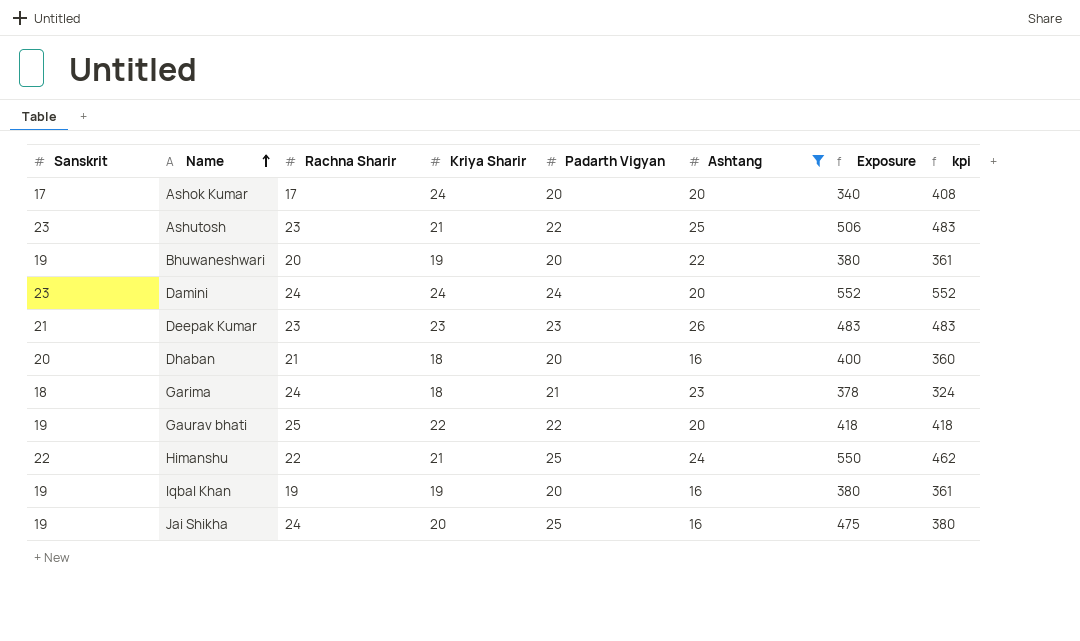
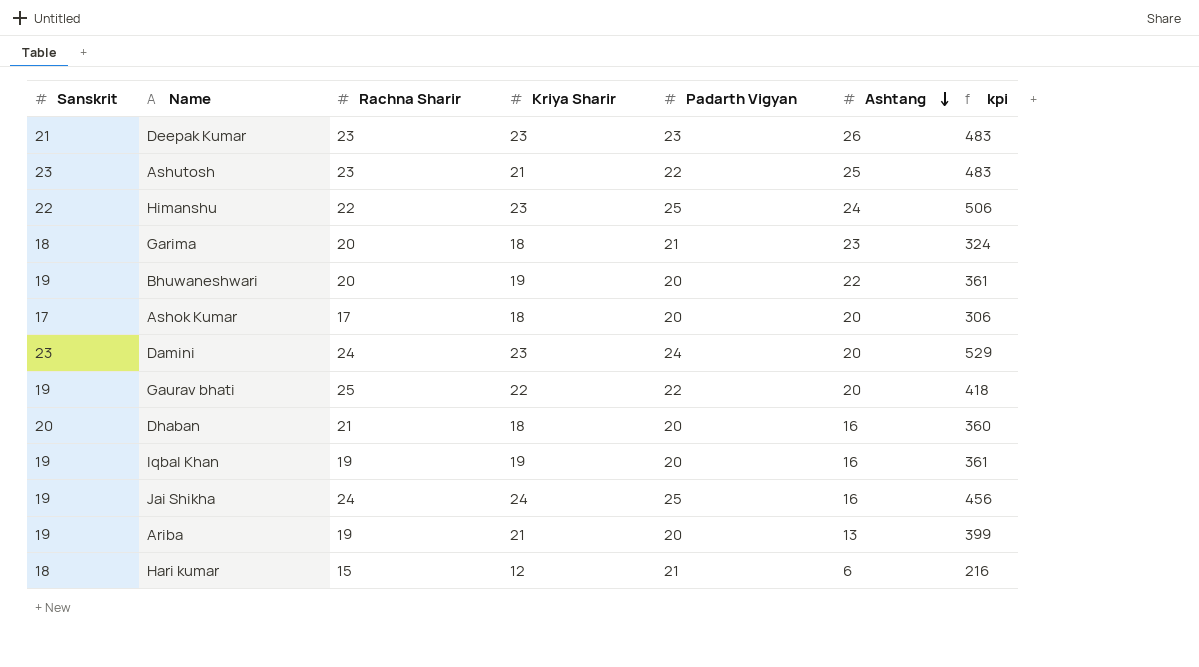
filter: Ashtang >= 16 -> none
row order: Name ascending -> Ashtang descending
column Exposure | formula: [Sanskrit] * [Padarth Vigyan] -> none
Himanshu | Kriya Sharir: 21 -> 23
Himanshu | kpi: 462 -> 506
Garima | Rachna Sharir: 24 -> 20
Ashok Kumar | Kriya Sharir: 24 -> 18
Ashok Kumar | kpi: 408 -> 306
Damini | Kriya Sharir: 24 -> 23
Damini | kpi: 552 -> 529
Jai Shikha | Kriya Sharir: 20 -> 24
Jai Shikha | kpi: 380 -> 456

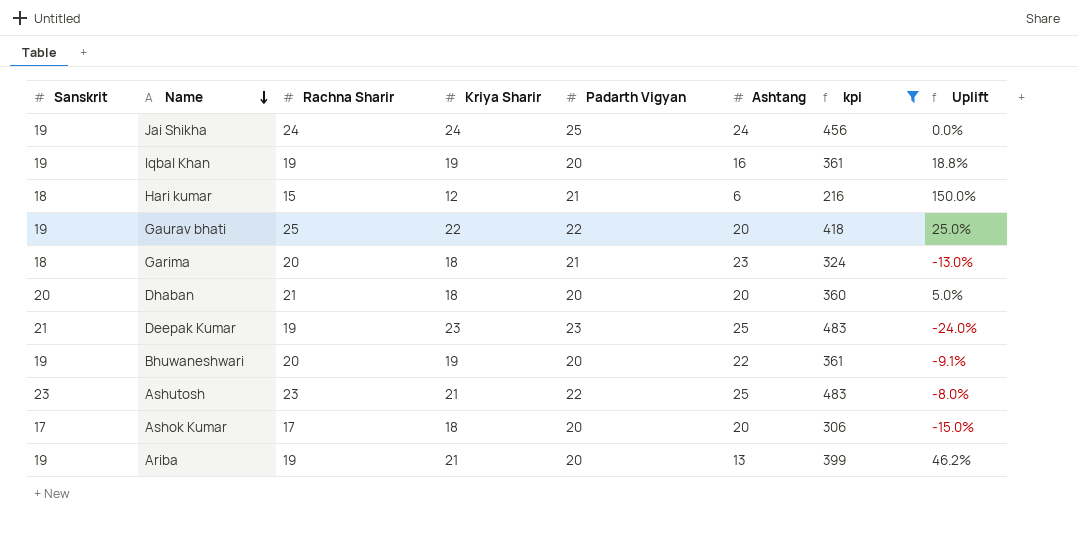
filter: none -> kpi <= 483
row order: Ashtang descending -> Name descending
column Uplift | formula: none -> ([Rachna Sharir] - [Ashtang]) / [Ashtang]
Jai Shikha | Ashtang: 16 -> 24
Dhaban | Ashtang: 16 -> 20
Deepak Kumar | Rachna Sharir: 23 -> 19
Deepak Kumar | Ashtang: 26 -> 25

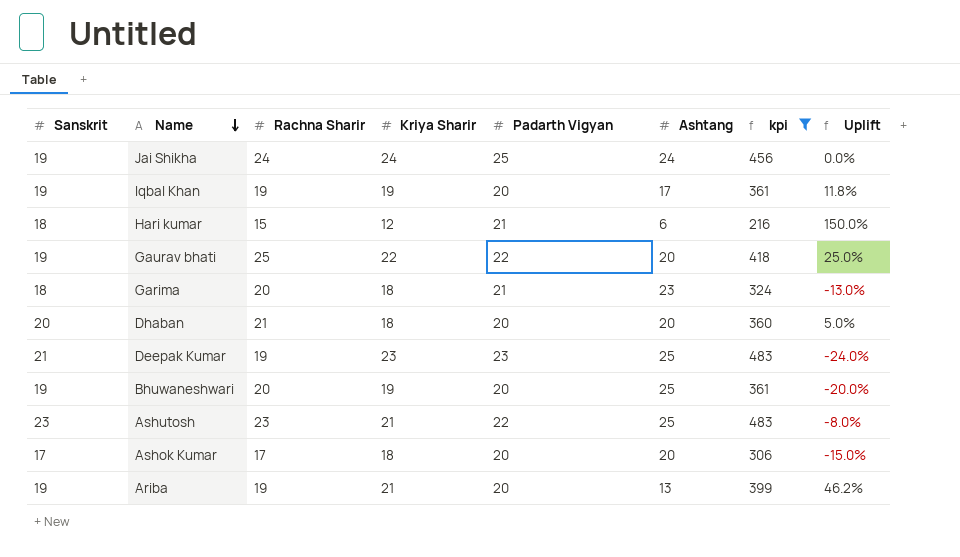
Iqbal Khan | Ashtang: 16 -> 17
Iqbal Khan | Uplift: 18.8% -> 11.8%
Bhuwaneshwari | Ashtang: 22 -> 25
Bhuwaneshwari | Uplift: -9.1% -> -20.0%

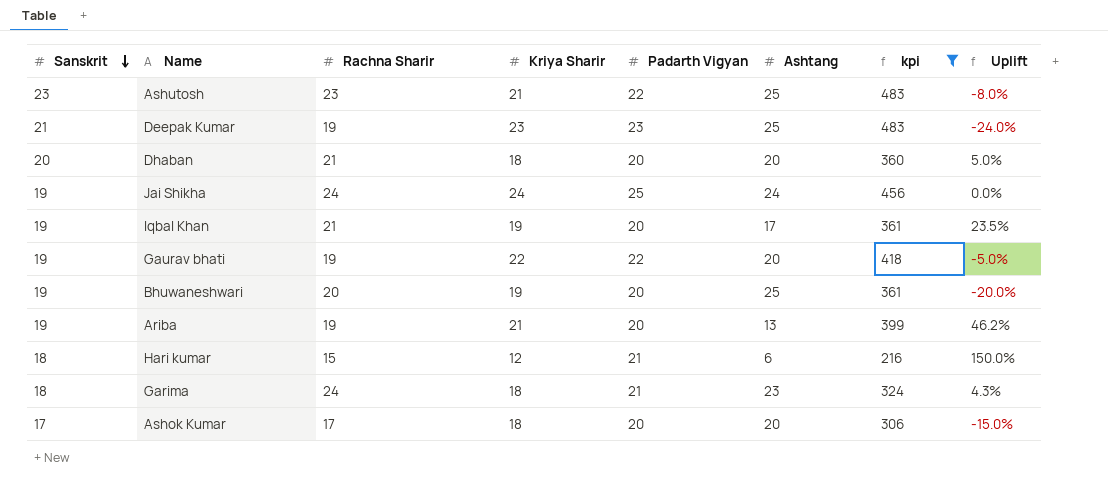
row order: Name descending -> Sanskrit descending
Iqbal Khan | Rachna Sharir: 19 -> 21
Iqbal Khan | Uplift: 11.8% -> 23.5%
Gaurav bhati | Rachna Sharir: 25 -> 19
Gaurav bhati | Uplift: 25.0% -> -5.0%
Garima | Rachna Sharir: 20 -> 24
Garima | Uplift: -13.0% -> 4.3%

